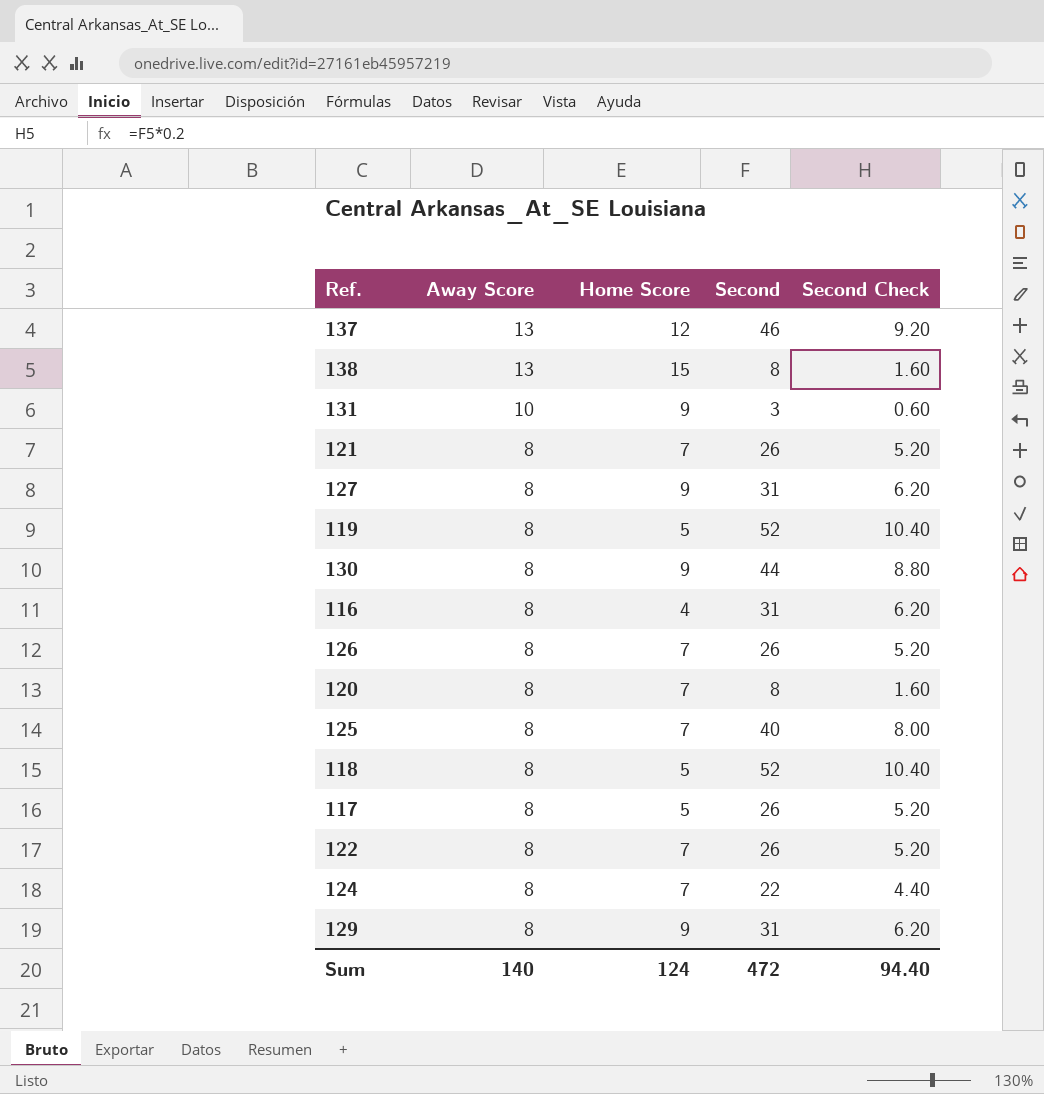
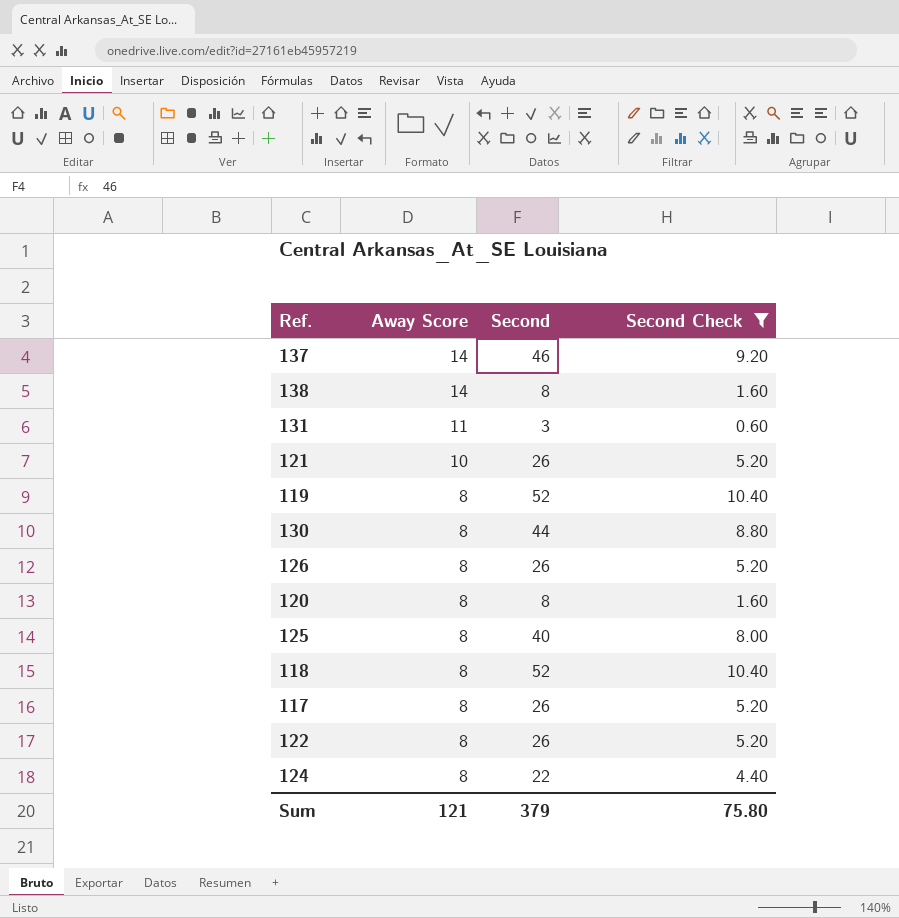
filter: none -> Second Check != 6.20
column Home Score | position: 3 -> none
137 | Away Score: 13 -> 14
138 | Away Score: 13 -> 14
131 | Away Score: 10 -> 11
121 | Away Score: 8 -> 10
Sum | Away Score: 140 -> 121
Sum | Second: 472 -> 379
Sum | Second Check: 94.40 -> 75.80

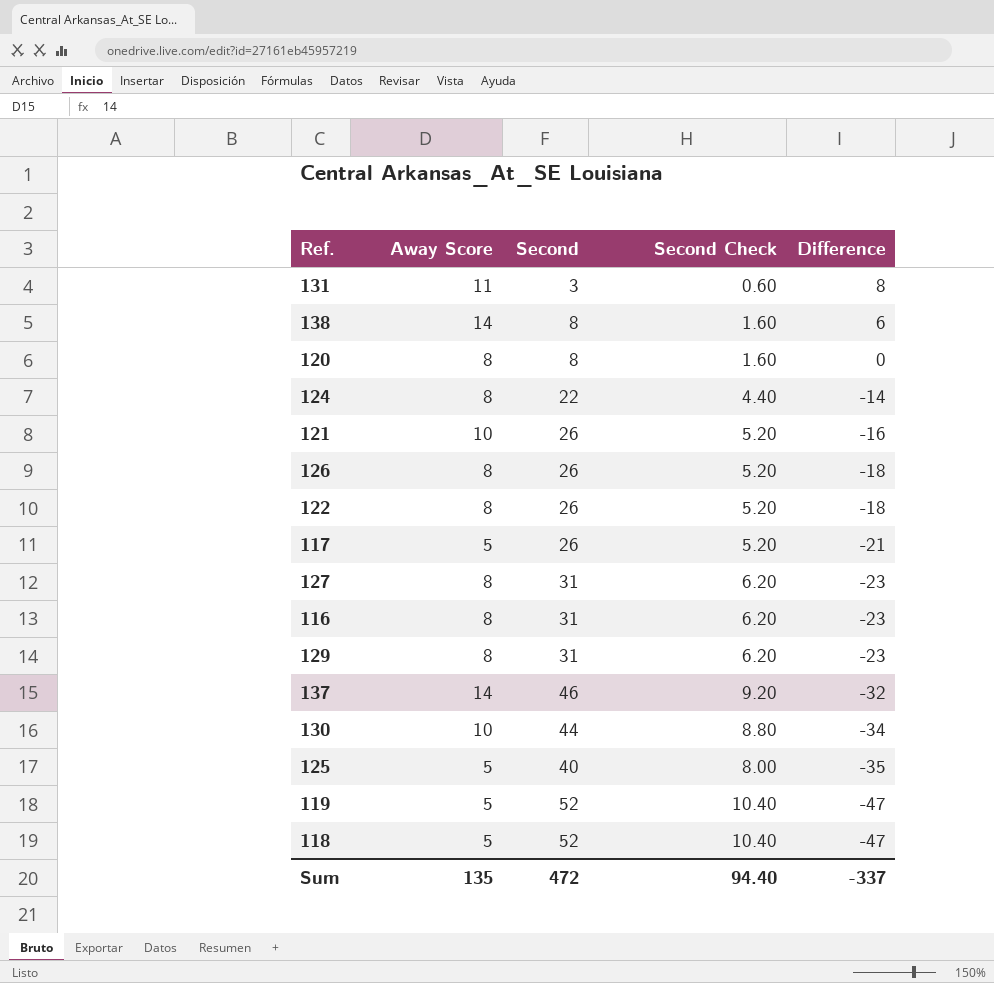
filter: Second Check != 6.20 -> none
row order: Away Score descending -> Difference descending
column Difference | formula: none -> [Away Score] - [Second]
117 | Away Score: 8 -> 5
130 | Away Score: 8 -> 10
125 | Away Score: 8 -> 5
119 | Away Score: 8 -> 5
118 | Away Score: 8 -> 5
Sum | Away Score: 121 -> 135
Sum | Second: 379 -> 472
Sum | Second Check: 75.80 -> 94.40

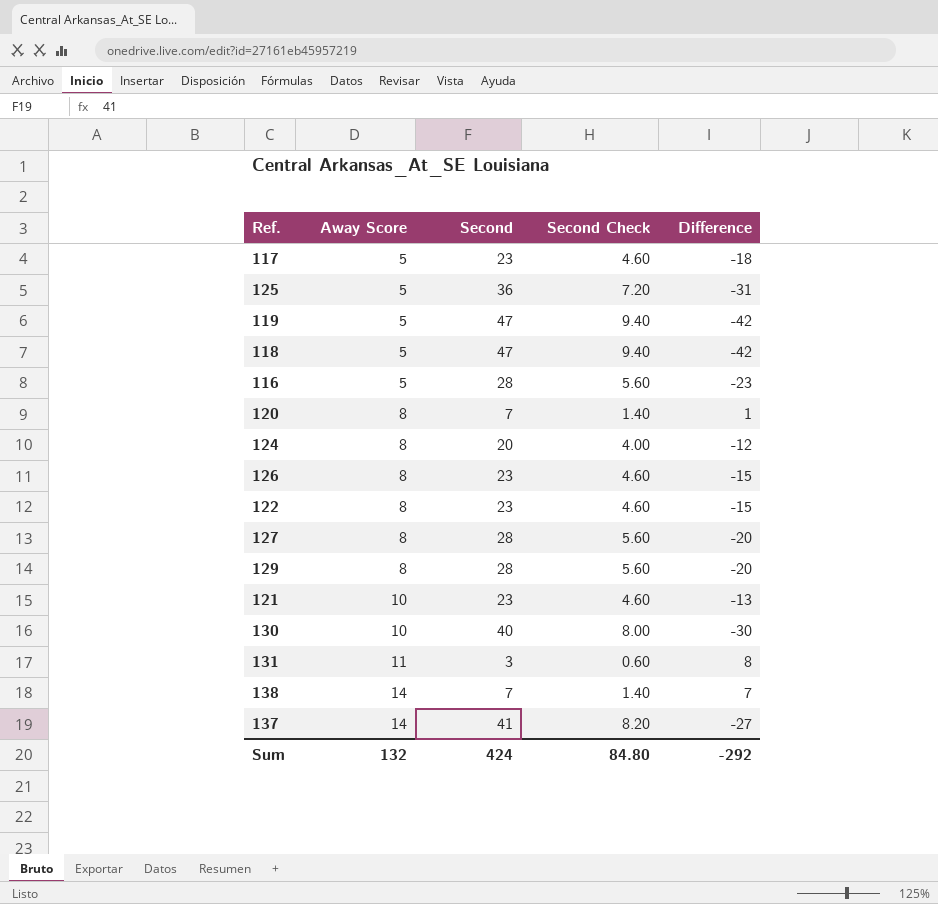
row order: Difference descending -> Away Score ascending
117 | Second: 26 -> 23
117 | Second Check: 5.20 -> 4.60
117 | Difference: -21 -> -18
125 | Second: 40 -> 36
125 | Second Check: 8.00 -> 7.20
125 | Difference: -35 -> -31
119 | Second: 52 -> 47
119 | Second Check: 10.40 -> 9.40
119 | Difference: -47 -> -42
118 | Second: 52 -> 47
118 | Second Check: 10.40 -> 9.40
118 | Difference: -47 -> -42
116 | Away Score: 8 -> 5
116 | Second: 31 -> 28
116 | Second Check: 6.20 -> 5.60
120 | Second: 8 -> 7
120 | Second Check: 1.60 -> 1.40
120 | Difference: 0 -> 1
124 | Second: 22 -> 20
124 | Second Check: 4.40 -> 4.00
124 | Difference: -14 -> -12
126 | Second: 26 -> 23
126 | Second Check: 5.20 -> 4.60
126 | Difference: -18 -> -15
122 | Second: 26 -> 23
122 | Second Check: 5.20 -> 4.60
122 | Difference: -18 -> -15
127 | Second: 31 -> 28
127 | Second Check: 6.20 -> 5.60
127 | Difference: -23 -> -20
129 | Second: 31 -> 28
129 | Second Check: 6.20 -> 5.60
129 | Difference: -23 -> -20
121 | Second: 26 -> 23
121 | Second Check: 5.20 -> 4.60
121 | Difference: -16 -> -13
130 | Second: 44 -> 40
130 | Second Check: 8.80 -> 8.00
130 | Difference: -34 -> -30
138 | Second: 8 -> 7
138 | Second Check: 1.60 -> 1.40
138 | Difference: 6 -> 7
137 | Second: 46 -> 41
137 | Second Check: 9.20 -> 8.20
137 | Difference: -32 -> -27
Sum | Away Score: 135 -> 132
Sum | Second: 472 -> 424
Sum | Second Check: 94.40 -> 84.80
Sum | Difference: -337 -> -292

